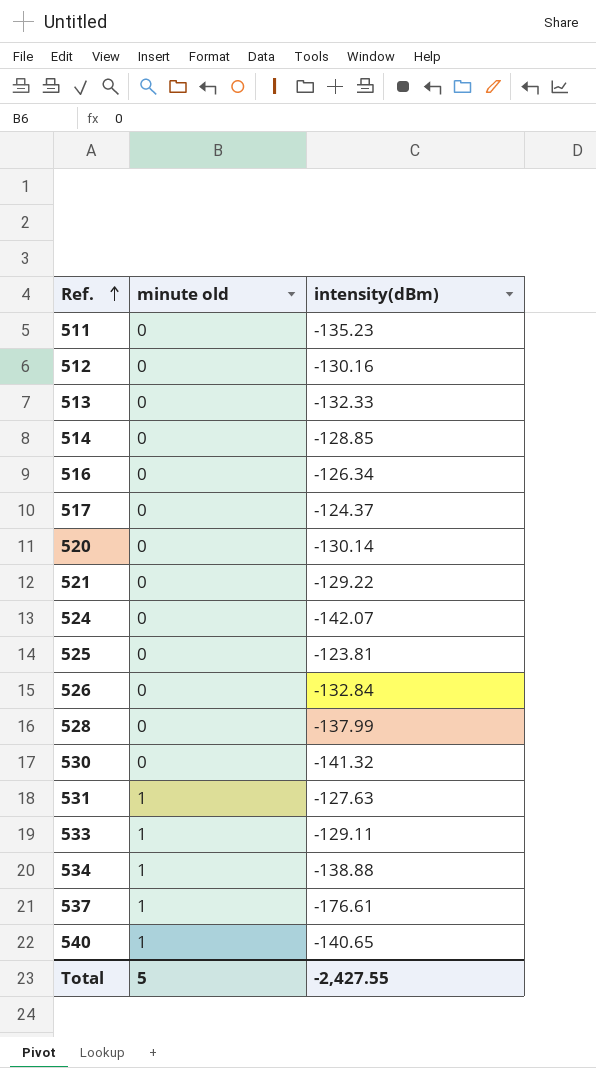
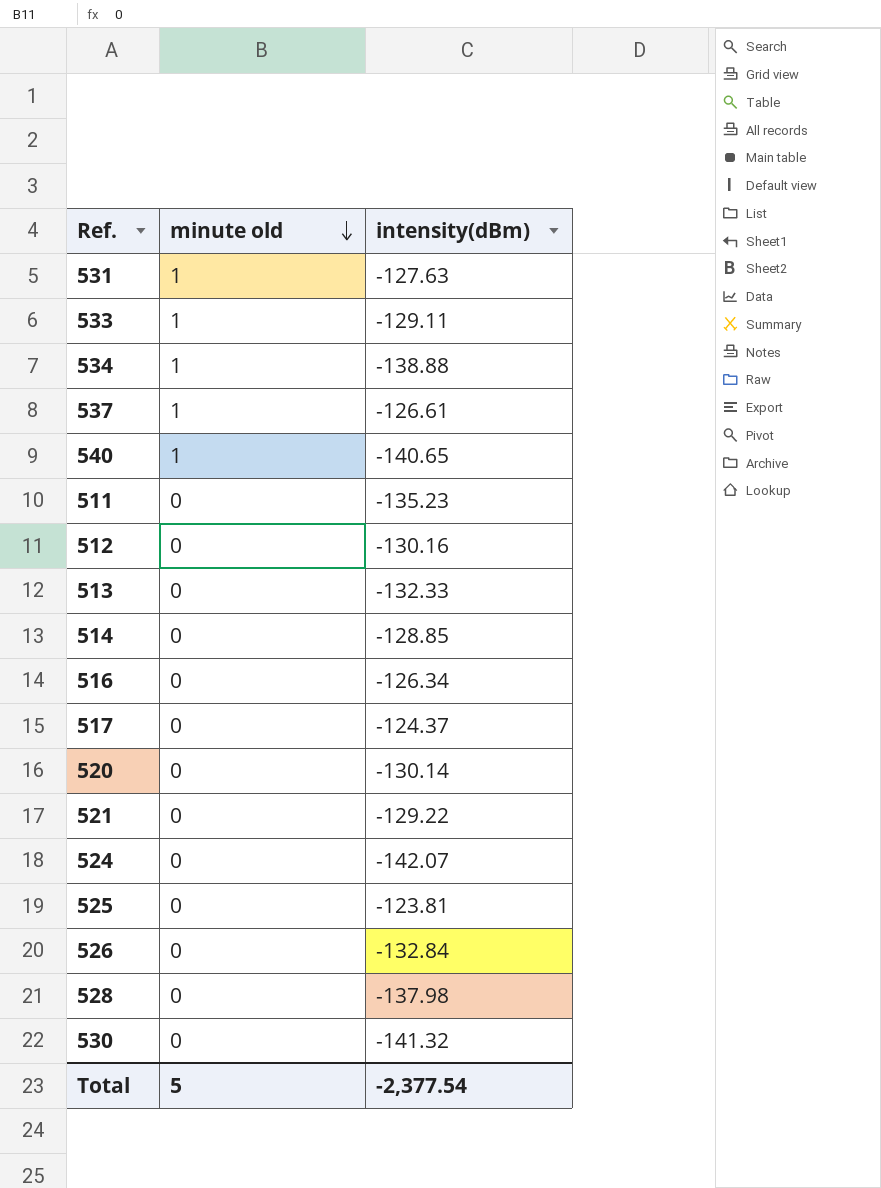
row order: Ref. ascending -> minute old descending
537 | intensity(dBm): -176.61 -> -126.61
528 | intensity(dBm): -137.99 -> -137.98
Total | intensity(dBm): -2,427.55 -> -2,377.54

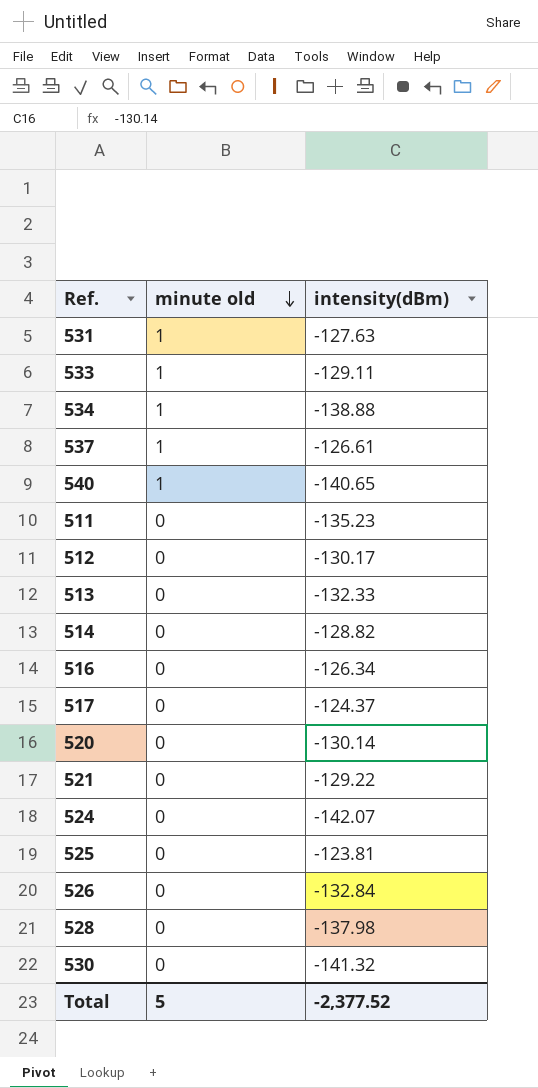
512 | intensity(dBm): -130.16 -> -130.17
514 | intensity(dBm): -128.85 -> -128.82
Total | intensity(dBm): -2,377.54 -> -2,377.52

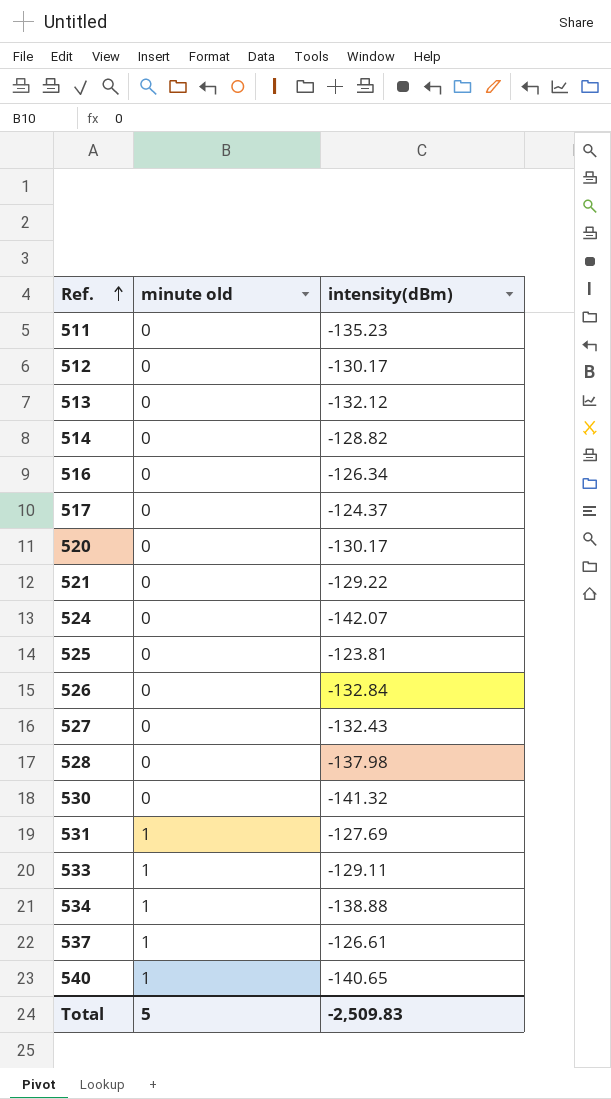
row order: minute old descending -> Ref. ascending
513 | intensity(dBm): -132.33 -> -132.12
520 | intensity(dBm): -130.14 -> -130.17
row 527: none -> 0 | -132.43
531 | intensity(dBm): -127.63 -> -127.69
Total | intensity(dBm): -2,377.52 -> -2,509.83

